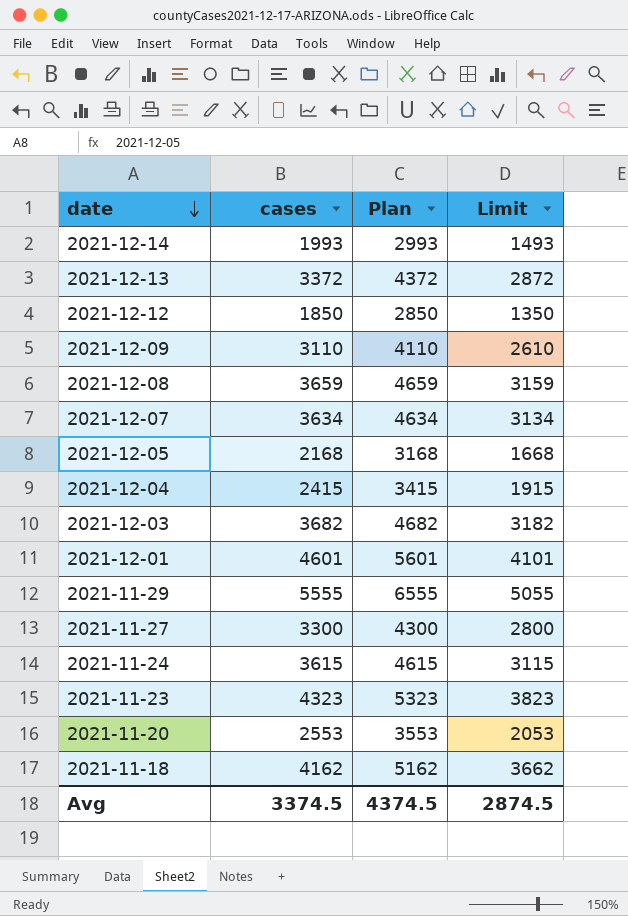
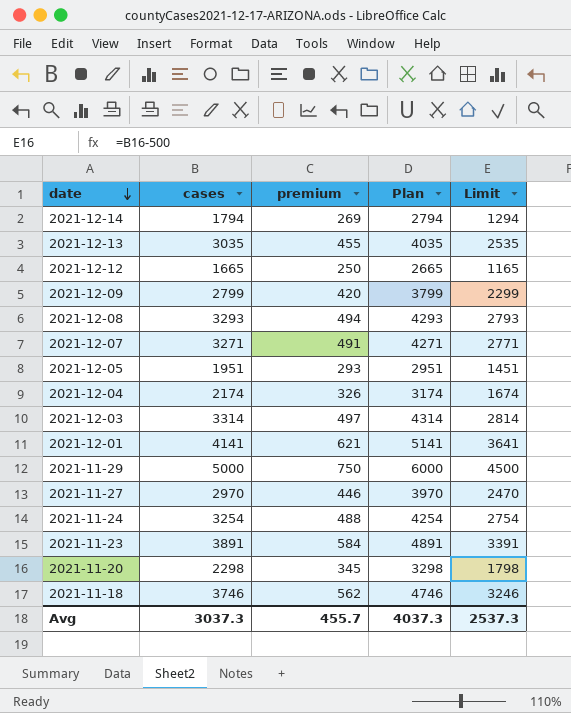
column premium | formula: none -> [cases] * 0.15
2021-12-14 | cases: 1993 -> 1794
2021-12-14 | Plan: 2993 -> 2794
2021-12-14 | Limit: 1493 -> 1294
2021-12-13 | cases: 3372 -> 3035
2021-12-13 | Plan: 4372 -> 4035
2021-12-13 | Limit: 2872 -> 2535
2021-12-12 | cases: 1850 -> 1665
2021-12-12 | Plan: 2850 -> 2665
2021-12-12 | Limit: 1350 -> 1165
2021-12-09 | cases: 3110 -> 2799
2021-12-09 | Plan: 4110 -> 3799
2021-12-09 | Limit: 2610 -> 2299
2021-12-08 | cases: 3659 -> 3293
2021-12-08 | Plan: 4659 -> 4293
2021-12-08 | Limit: 3159 -> 2793
2021-12-07 | cases: 3634 -> 3271
2021-12-07 | Plan: 4634 -> 4271
2021-12-07 | Limit: 3134 -> 2771
2021-12-05 | cases: 2168 -> 1951
2021-12-05 | Plan: 3168 -> 2951
2021-12-05 | Limit: 1668 -> 1451
2021-12-04 | cases: 2415 -> 2174
2021-12-04 | Plan: 3415 -> 3174
2021-12-04 | Limit: 1915 -> 1674
2021-12-03 | cases: 3682 -> 3314
2021-12-03 | Plan: 4682 -> 4314
2021-12-03 | Limit: 3182 -> 2814
2021-12-01 | cases: 4601 -> 4141
2021-12-01 | Plan: 5601 -> 5141
2021-12-01 | Limit: 4101 -> 3641
2021-11-29 | cases: 5555 -> 5000
2021-11-29 | Plan: 6555 -> 6000
2021-11-29 | Limit: 5055 -> 4500
2021-11-27 | cases: 3300 -> 2970
2021-11-27 | Plan: 4300 -> 3970
2021-11-27 | Limit: 2800 -> 2470
2021-11-24 | cases: 3615 -> 3254
2021-11-24 | Plan: 4615 -> 4254
2021-11-24 | Limit: 3115 -> 2754
2021-11-23 | cases: 4323 -> 3891
2021-11-23 | Plan: 5323 -> 4891
2021-11-23 | Limit: 3823 -> 3391
2021-11-20 | cases: 2553 -> 2298
2021-11-20 | Plan: 3553 -> 3298
2021-11-20 | Limit: 2053 -> 1798
2021-11-18 | cases: 4162 -> 3746
2021-11-18 | Plan: 5162 -> 4746
2021-11-18 | Limit: 3662 -> 3246
Avg | cases: 3374.5 -> 3037.3
Avg | Plan: 4374.5 -> 4037.3
Avg | Limit: 2874.5 -> 2537.3

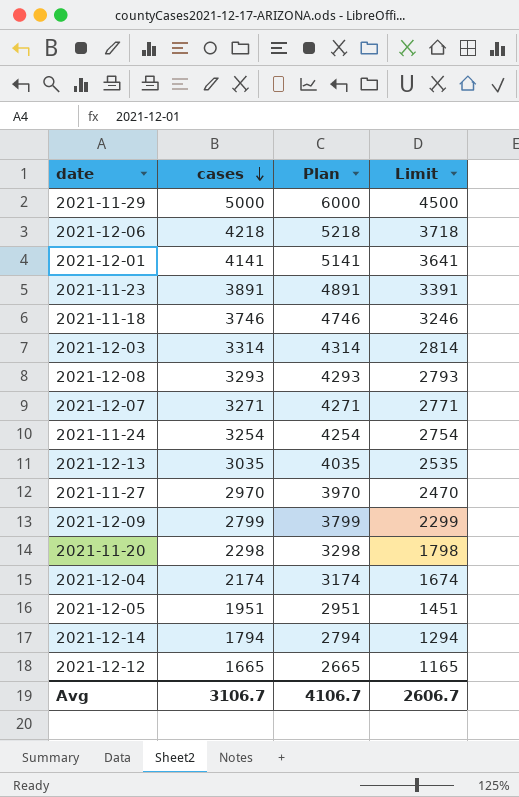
row order: date descending -> cases descending
column premium | formula: [cases] * 0.15 -> none
row 2021-12-06: none -> 4218 | 5218 | 3718
Avg | cases: 3037.3 -> 3106.7
Avg | Plan: 4037.3 -> 4106.7
Avg | Limit: 2537.3 -> 2606.7

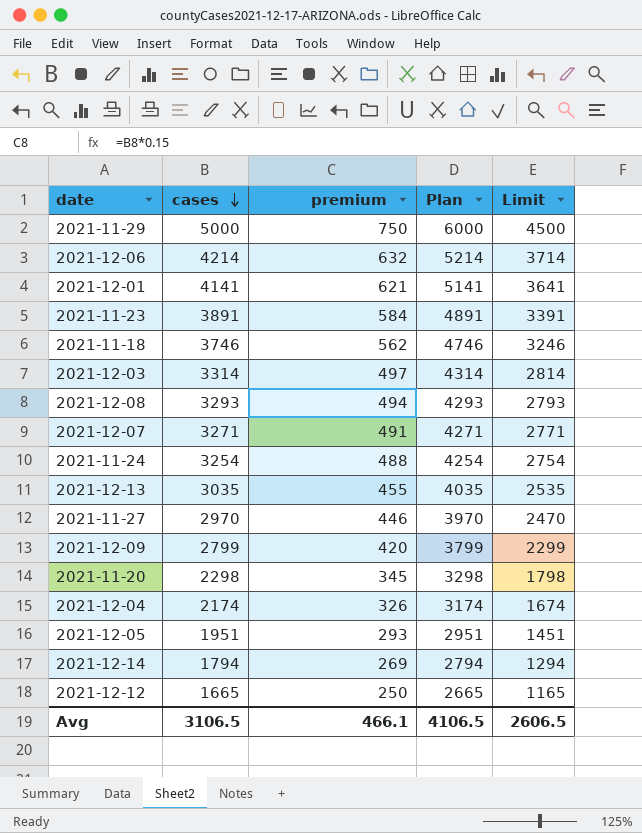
column premium | formula: none -> [cases] * 0.15
2021-12-06 | cases: 4218 -> 4214
2021-12-06 | Plan: 5218 -> 5214
2021-12-06 | Limit: 3718 -> 3714
Avg | cases: 3106.7 -> 3106.5
Avg | Plan: 4106.7 -> 4106.5
Avg | Limit: 2606.7 -> 2606.5

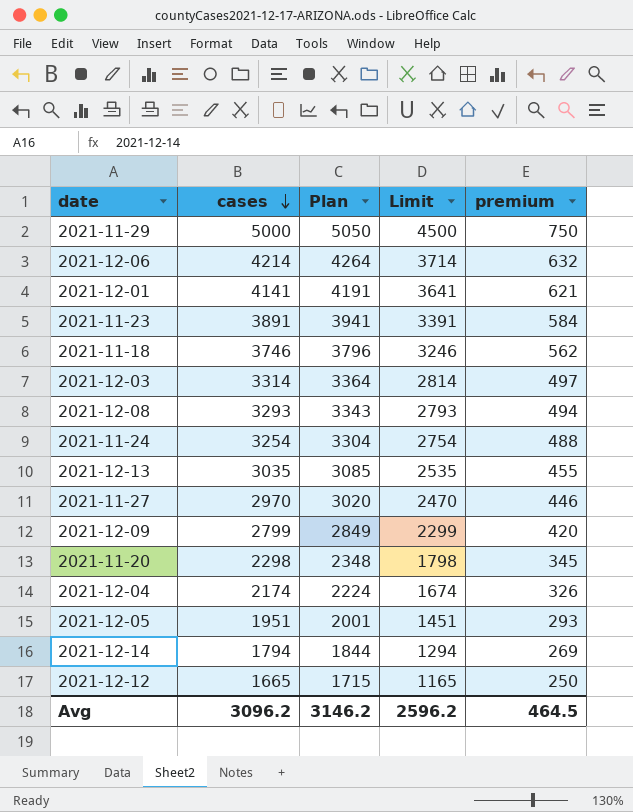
column Plan | formula: [cases] + 1000 -> [cases] + 50
column premium | position: 3 -> 5
row 2021-12-07: 3271 | 491 | 4271 | 2771 -> none
Avg | cases: 3106.5 -> 3096.2
Avg | Plan: 4106.5 -> 3146.2
Avg | Limit: 2606.5 -> 2596.2
Avg | premium: 466.1 -> 464.5

